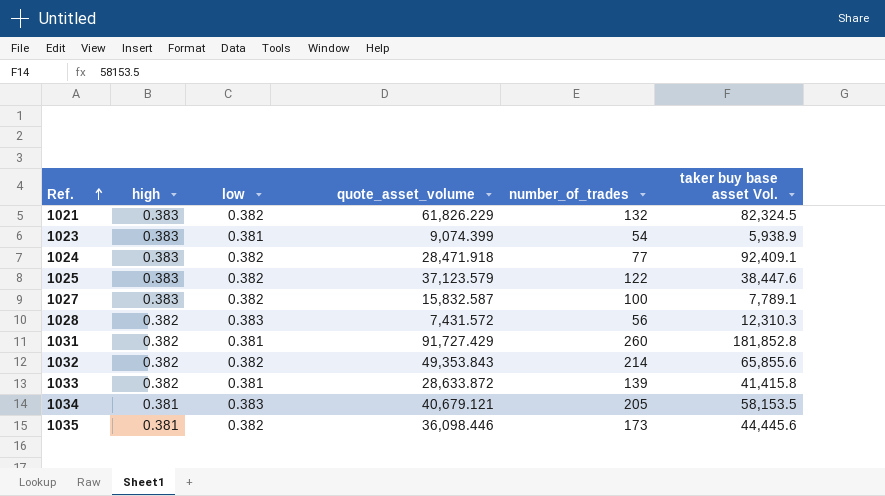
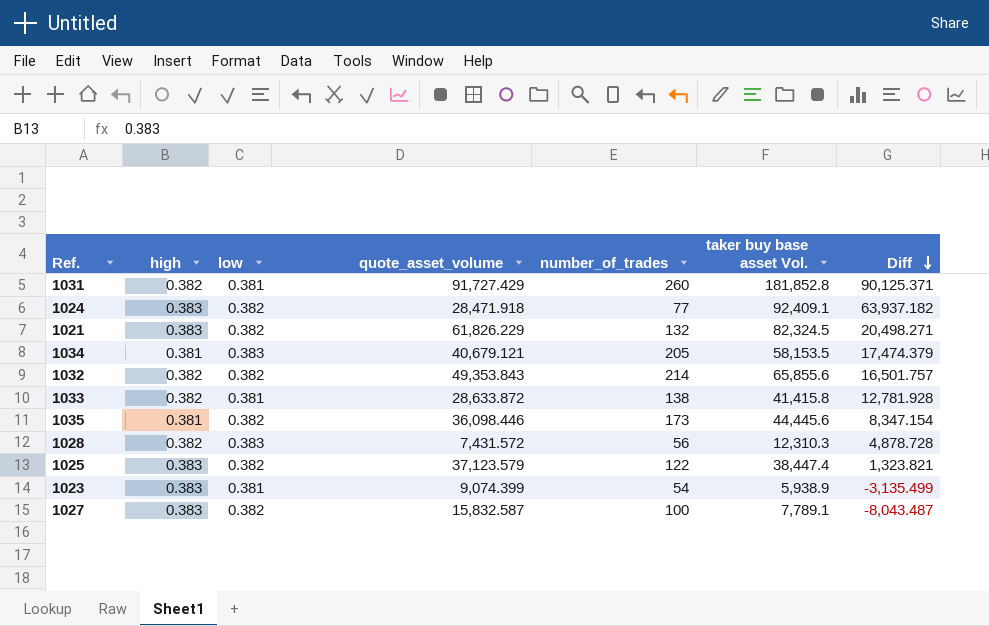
row order: Ref. ascending -> Diff descending
column Diff | formula: none -> [taker buy base asset Vol.] - [quote_asset_volume]
1033 | number_of_trades: 139 -> 138
1025 | taker buy base asset Vol.: 38,447.6 -> 38,447.4

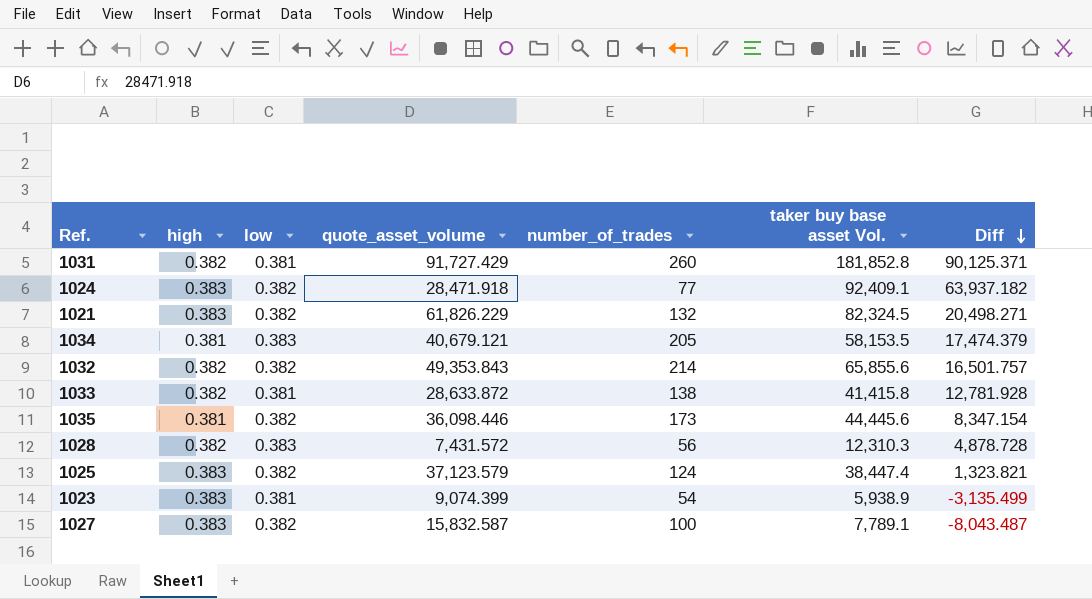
1025 | number_of_trades: 122 -> 124

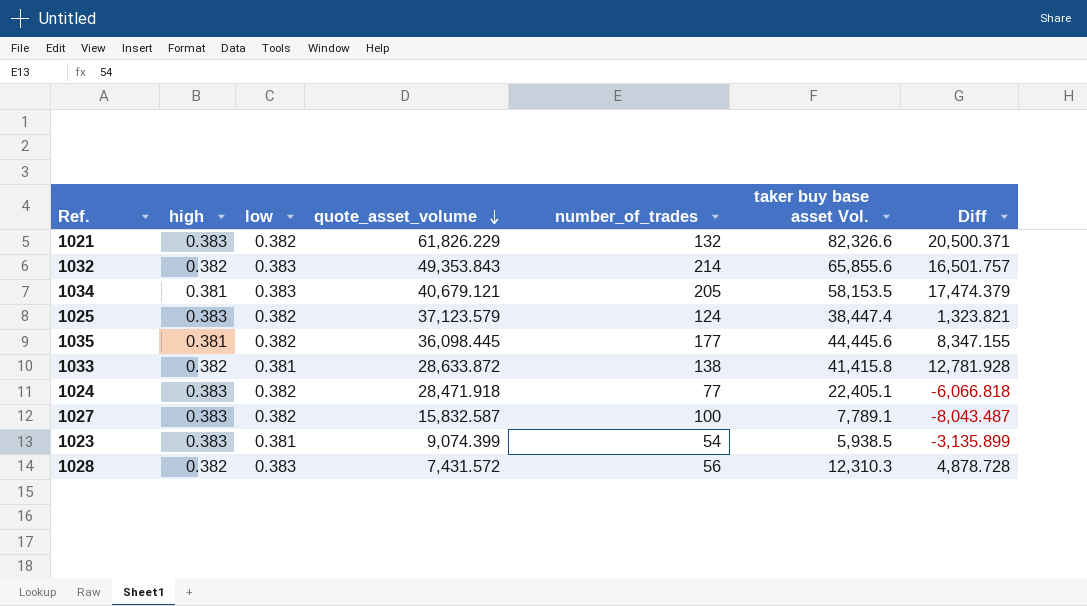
row order: Diff descending -> quote_asset_volume descending
row 1031: 0.382 | 0.381 | 91,727.429 | 260 | 181,852.8 | 90,125.371 -> none
1021 | taker buy base asset Vol.: 82,324.5 -> 82,326.6
1021 | Diff: 20,498.271 -> 20,500.371
1032 | low: 0.382 -> 0.383
1035 | quote_asset_volume: 36,098.446 -> 36,098.445
1035 | number_of_trades: 173 -> 177
1035 | Diff: 8,347.154 -> 8,347.155
1024 | taker buy base asset Vol.: 92,409.1 -> 22,405.1
1024 | Diff: 63,937.182 -> -6,066.818
1023 | taker buy base asset Vol.: 5,938.9 -> 5,938.5
1023 | Diff: -3,135.499 -> -3,135.899

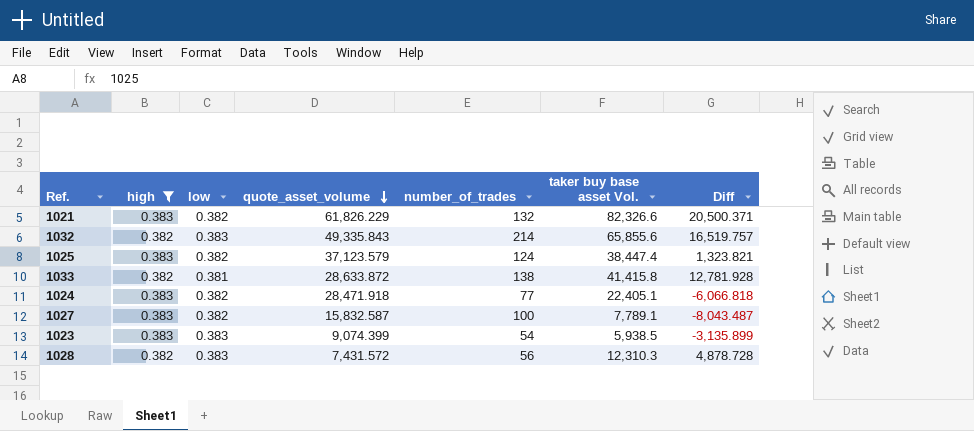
filter: none -> high != 0.381
1032 | quote_asset_volume: 49,353.843 -> 49,335.843
1032 | Diff: 16,501.757 -> 16,519.757
1023 | low: 0.381 -> 0.383

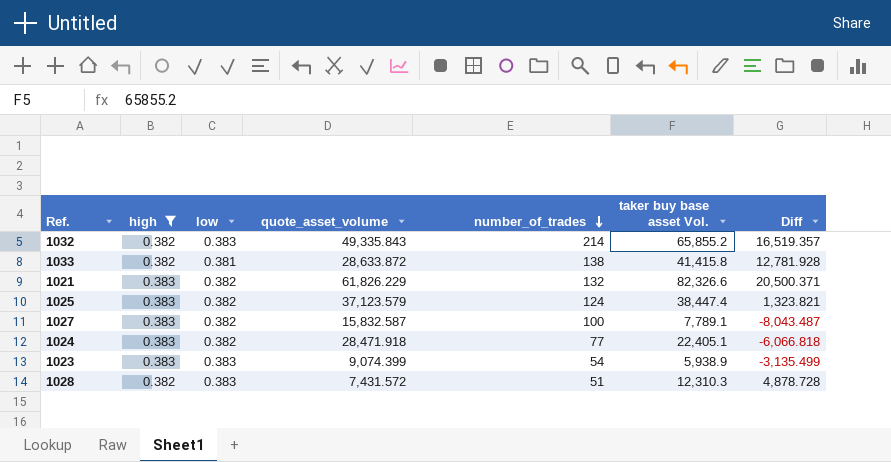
row order: quote_asset_volume descending -> number_of_trades descending
1032 | taker buy base asset Vol.: 65,855.6 -> 65,855.2
1032 | Diff: 16,519.757 -> 16,519.357
1023 | taker buy base asset Vol.: 5,938.5 -> 5,938.9
1023 | Diff: -3,135.899 -> -3,135.499
1028 | number_of_trades: 56 -> 51

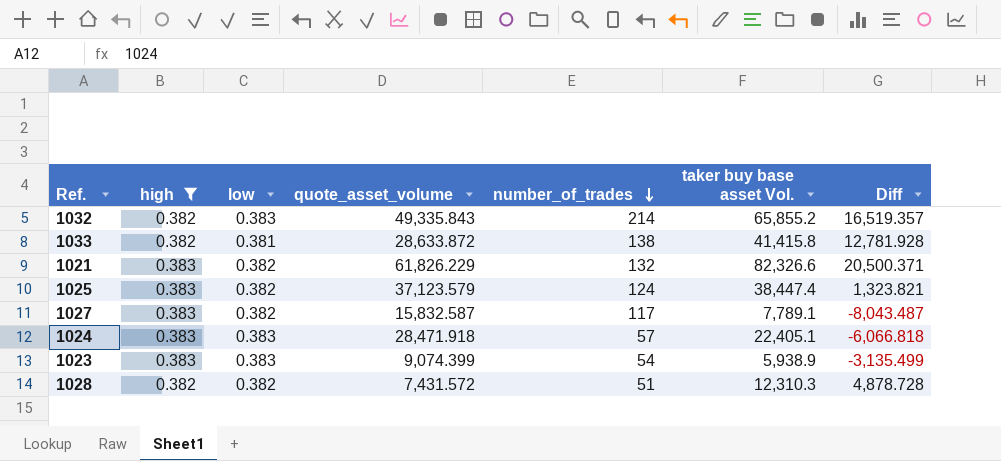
1027 | number_of_trades: 100 -> 117
1024 | low: 0.382 -> 0.383
1024 | number_of_trades: 77 -> 57
1028 | low: 0.383 -> 0.382

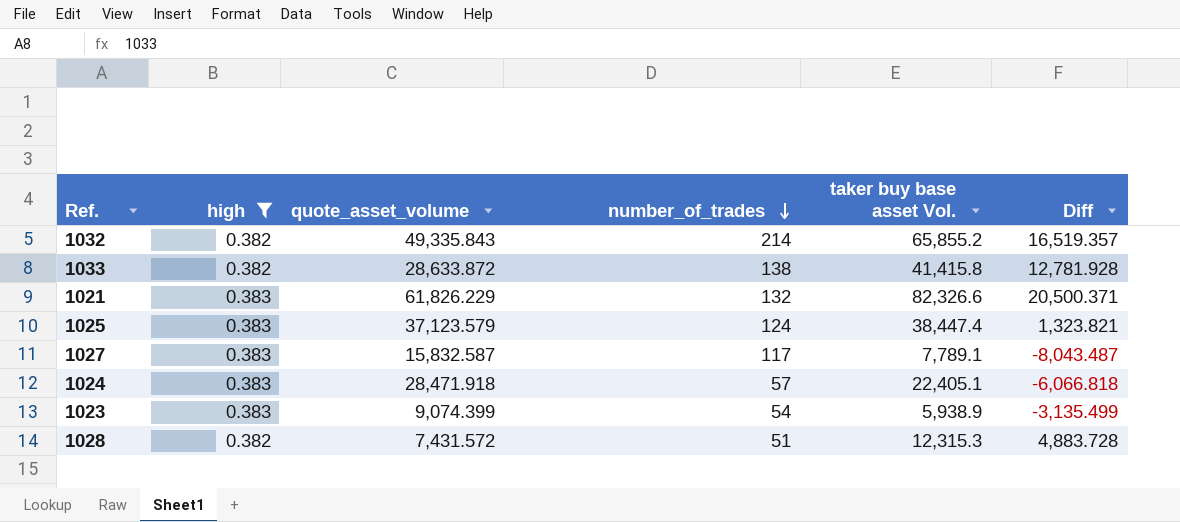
column low | position: 3 -> none
1028 | taker buy base asset Vol.: 12,310.3 -> 12,315.3
1028 | Diff: 4,878.728 -> 4,883.728

